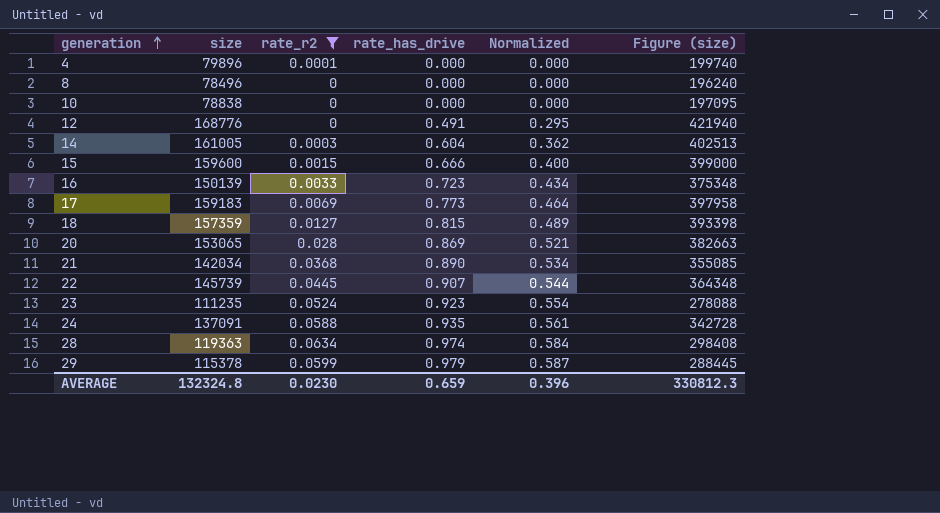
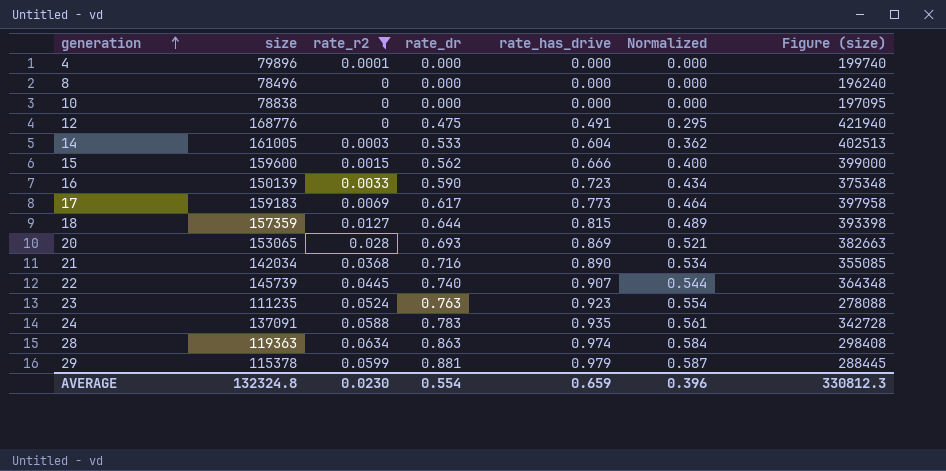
column rate_dr | position: none -> 4

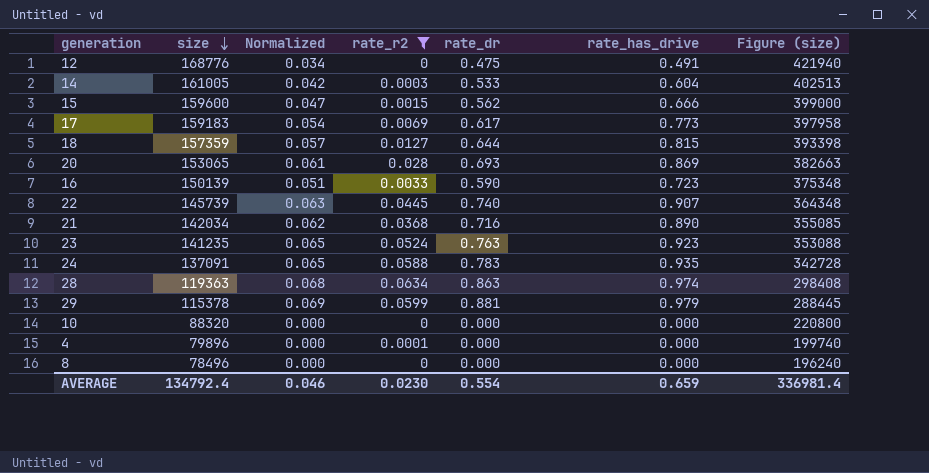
row order: generation ascending -> size descending
column Normalized | formula: [rate_has_drive] * 0.6 -> [rate_has_drive] * 0.07
column Normalized | position: 6 -> 3
23 | size: 111235 -> 141235
23 | Figure (size): 278088 -> 353088
10 | size: 78838 -> 88320
10 | Figure (size): 197095 -> 220800
AVERAGE | size: 132324.8 -> 134792.4
AVERAGE | Normalized: 0.396 -> 0.046
AVERAGE | Figure (size): 330812.3 -> 336981.4

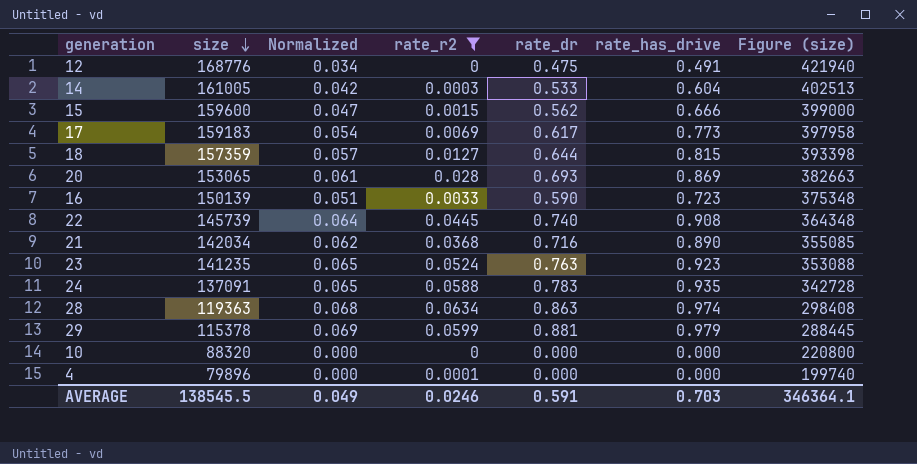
row 8: 78496 | 0.000 | 0 | 0.000 | 0.000 | 196240 -> none
22 | Normalized: 0.063 -> 0.064
22 | rate_has_drive: 0.907 -> 0.908
AVERAGE | size: 134792.4 -> 138545.5
AVERAGE | Normalized: 0.046 -> 0.049
AVERAGE | rate_r2: 0.0230 -> 0.0246
AVERAGE | rate_dr: 0.554 -> 0.591
AVERAGE | rate_has_drive: 0.659 -> 0.703
AVERAGE | Figure (size): 336981.4 -> 346364.1

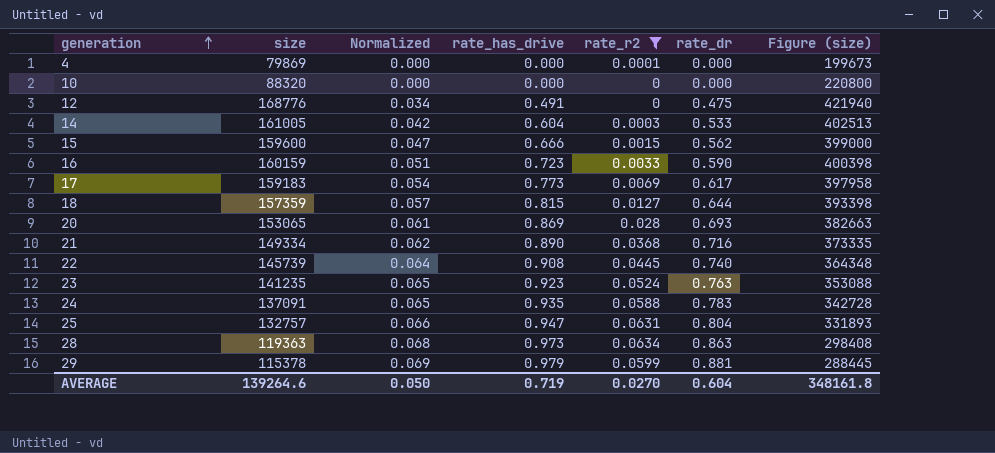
row order: size descending -> generation ascending
column rate_has_drive | position: 6 -> 4
4 | size: 79896 -> 79869
4 | Figure (size): 199740 -> 199673
16 | size: 150139 -> 160159
16 | Figure (size): 375348 -> 400398
21 | size: 142034 -> 149334
21 | Figure (size): 355085 -> 373335
row 25: none -> 132757 | 0.066 | 0.947 | 0.0631 | 0.804 | 331893
28 | rate_has_drive: 0.974 -> 0.973
AVERAGE | size: 138545.5 -> 139264.6
AVERAGE | Normalized: 0.049 -> 0.050
AVERAGE | rate_has_drive: 0.703 -> 0.719
AVERAGE | rate_r2: 0.0246 -> 0.0270
AVERAGE | rate_dr: 0.591 -> 0.604
AVERAGE | Figure (size): 346364.1 -> 348161.8

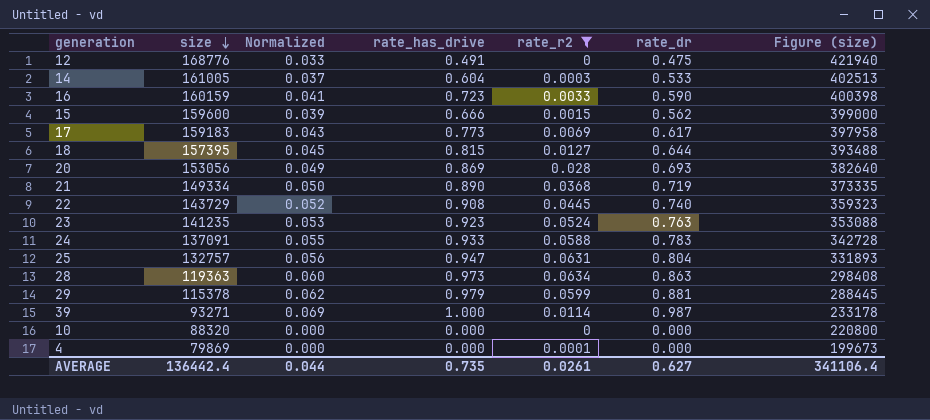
row order: generation ascending -> size descending
column Normalized | formula: [rate_has_drive] * 0.07 -> [rate_dr] * 0.07
18 | size: 157359 -> 157395
18 | Figure (size): 393398 -> 393488
20 | size: 153065 -> 153056
20 | Figure (size): 382663 -> 382640
21 | rate_dr: 0.716 -> 0.719
22 | size: 145739 -> 143729
22 | Figure (size): 364348 -> 359323
24 | rate_has_drive: 0.935 -> 0.933
row 39: none -> 93271 | 0.069 | 1.000 | 0.0114 | 0.987 | 233178
AVERAGE | size: 139264.6 -> 136442.4
AVERAGE | Normalized: 0.050 -> 0.044
AVERAGE | rate_has_drive: 0.719 -> 0.735
AVERAGE | rate_r2: 0.0270 -> 0.0261
AVERAGE | rate_dr: 0.604 -> 0.627
AVERAGE | Figure (size): 348161.8 -> 341106.4

